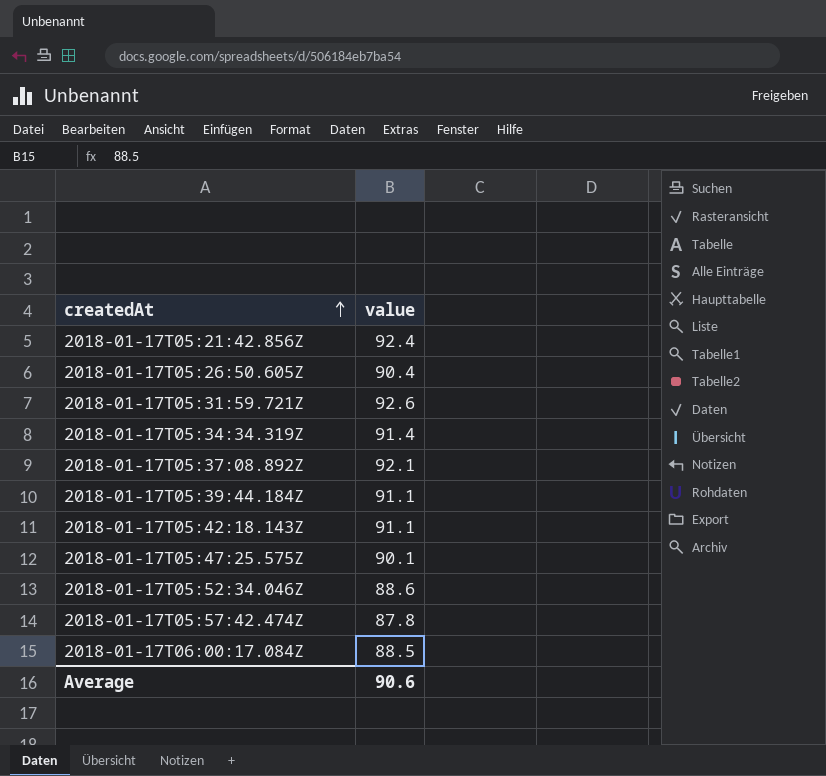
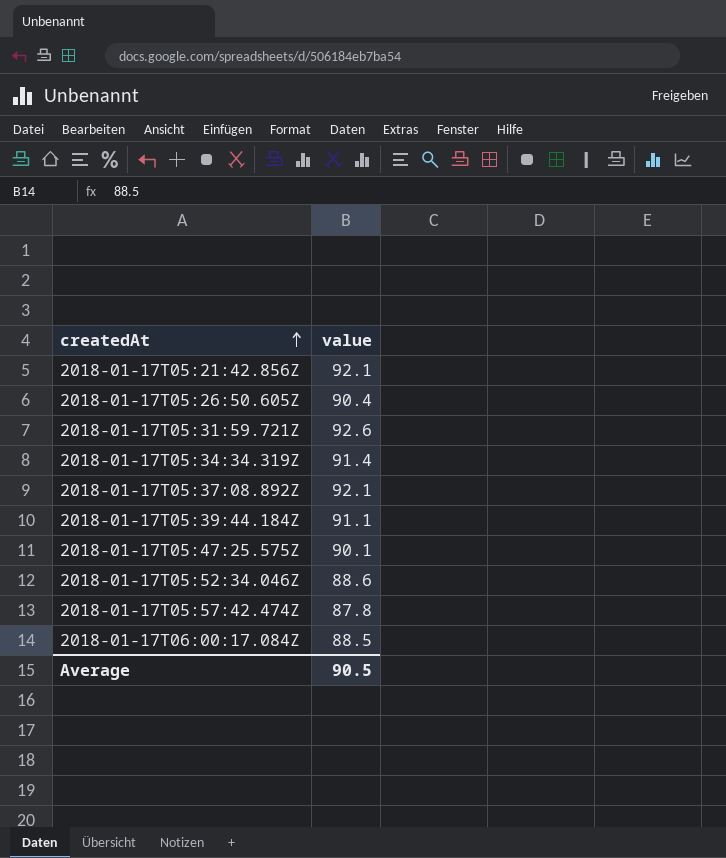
row 2018-01-17T05:42:18.143Z: 91.1 -> none
2018-01-17T05:21:42.856Z | value: 92.4 -> 92.1
Average | value: 90.6 -> 90.5

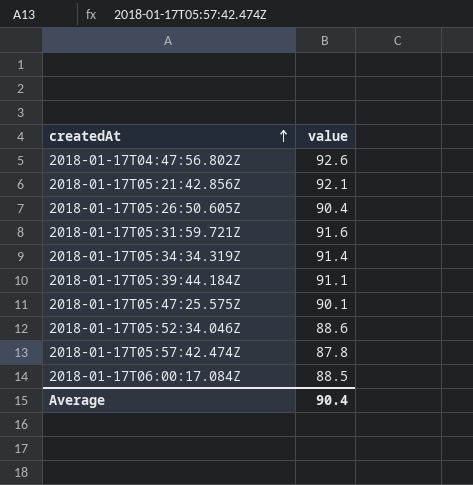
row 2018-01-17T05:37:08.892Z: 92.1 -> none
row 2018-01-17T04:47:56.802Z: none -> 92.6
2018-01-17T05:31:59.721Z | value: 92.6 -> 91.6
Average | value: 90.5 -> 90.4

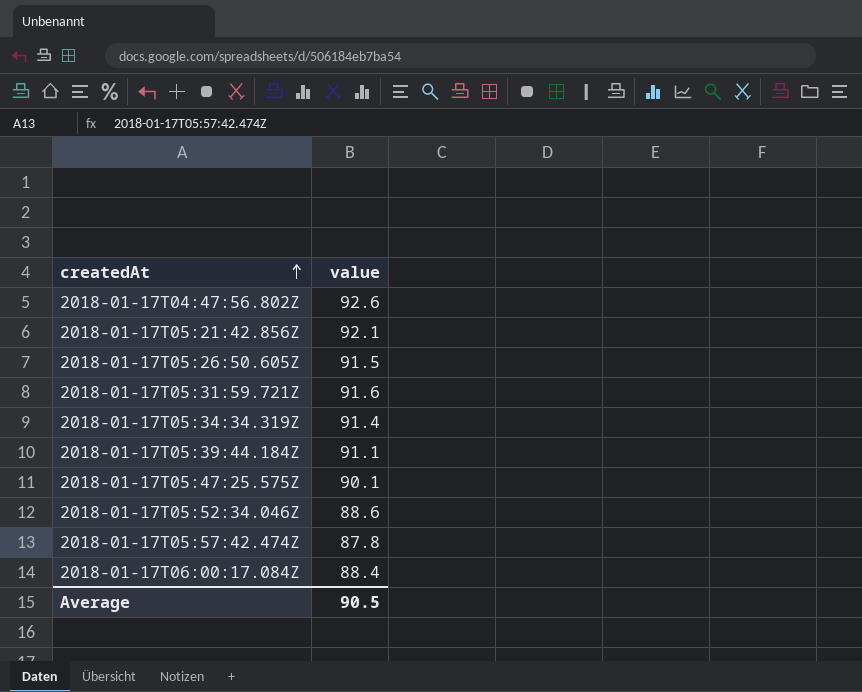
2018-01-17T05:26:50.605Z | value: 90.4 -> 91.5
2018-01-17T06:00:17.084Z | value: 88.5 -> 88.4
Average | value: 90.4 -> 90.5

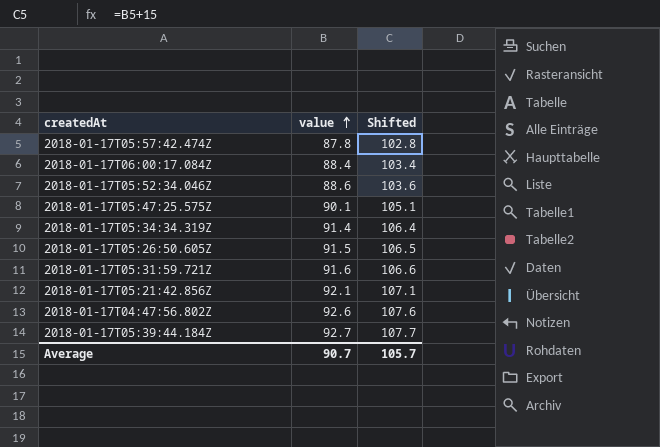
row order: createdAt ascending -> value ascending
column Shifted | formula: none -> [value] + 15
2018-01-17T05:39:44.184Z | value: 91.1 -> 92.7
Average | value: 90.5 -> 90.7

